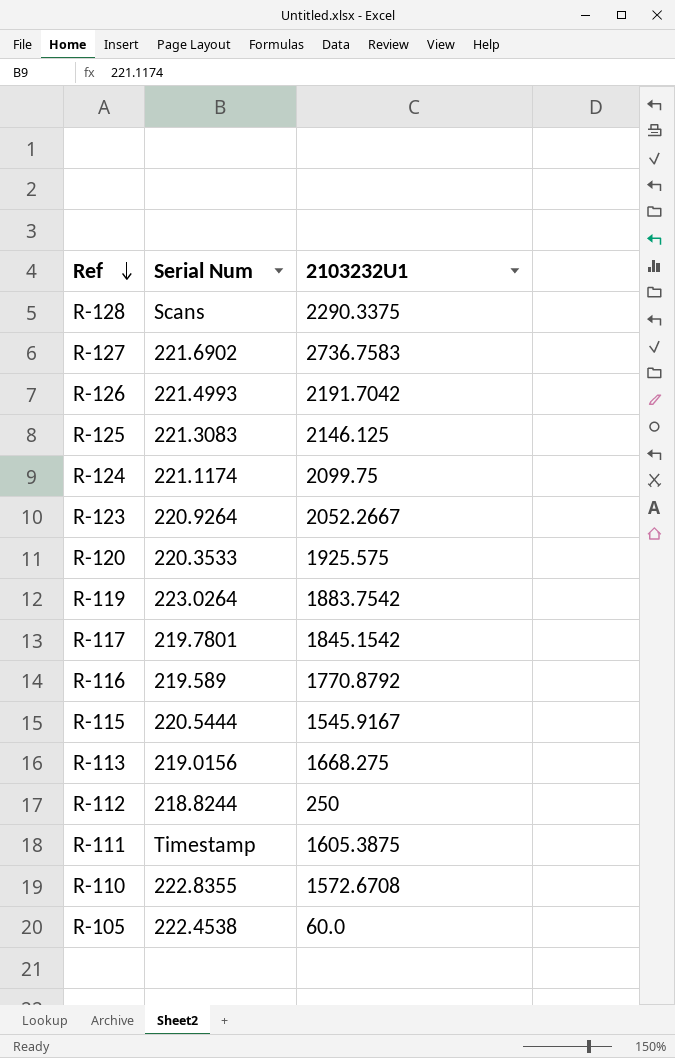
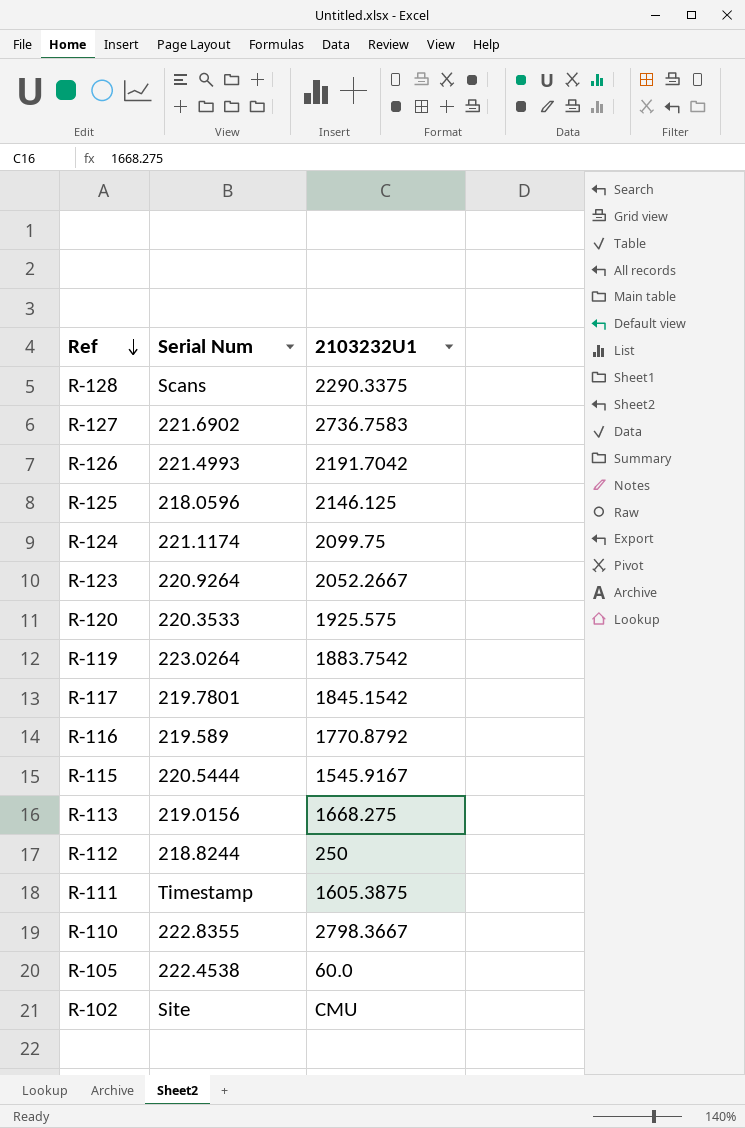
R-125 | Serial Num: 221.3083 -> 218.0596
R-110 | 2103232U1: 1572.6708 -> 2798.3667
row R-102: none -> Site | CMU

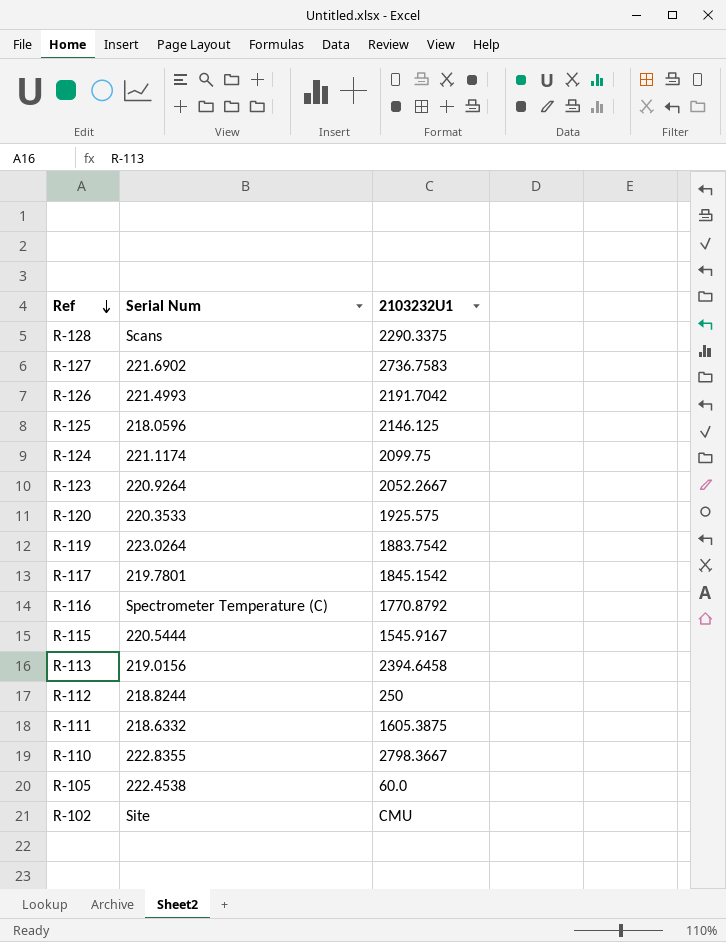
R-116 | Serial Num: 219.589 -> Spectrometer Temperature (C)
R-113 | 2103232U1: 1668.275 -> 2394.6458
R-111 | Serial Num: Timestamp -> 218.6332

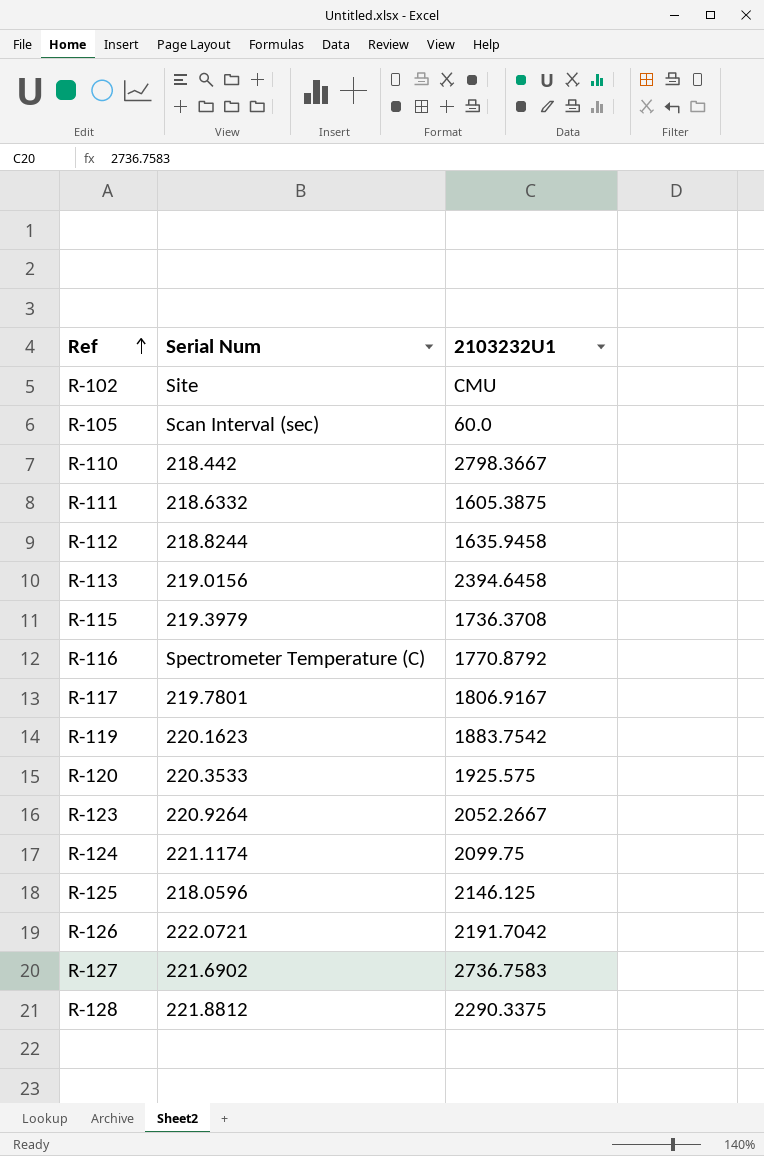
row order: Ref descending -> Ref ascending
R-105 | Serial Num: 222.4538 -> Scan Interval (sec)
R-110 | Serial Num: 222.8355 -> 218.442
R-112 | 2103232U1: 250 -> 1635.9458
R-115 | Serial Num: 220.5444 -> 219.3979
R-115 | 2103232U1: 1545.9167 -> 1736.3708
R-117 | 2103232U1: 1845.1542 -> 1806.9167
R-119 | Serial Num: 223.0264 -> 220.1623
R-126 | Serial Num: 221.4993 -> 222.0721
R-128 | Serial Num: Scans -> 221.8812

